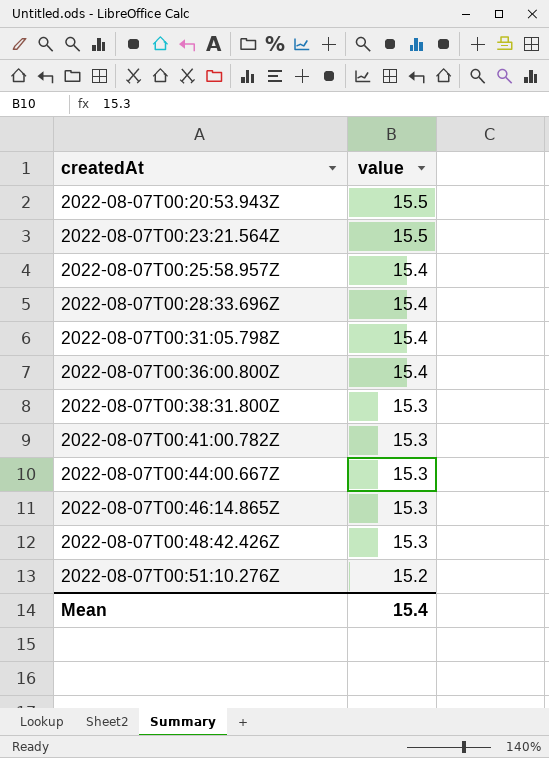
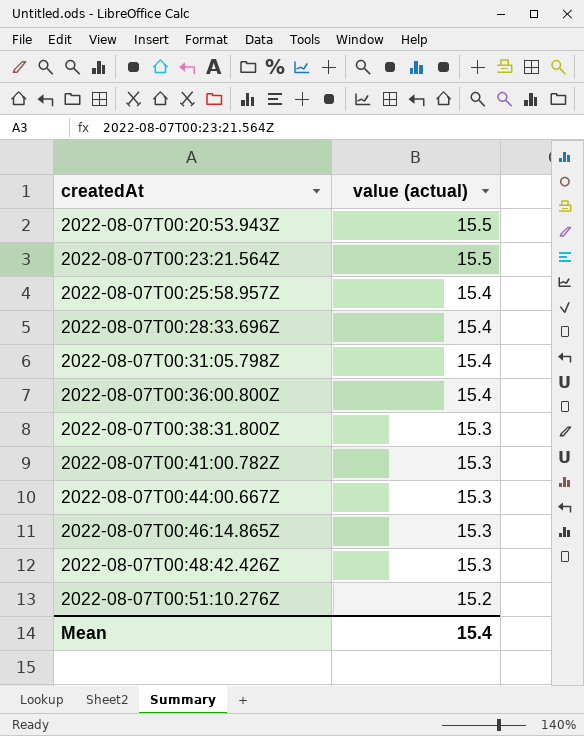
column name: value -> value (actual)

